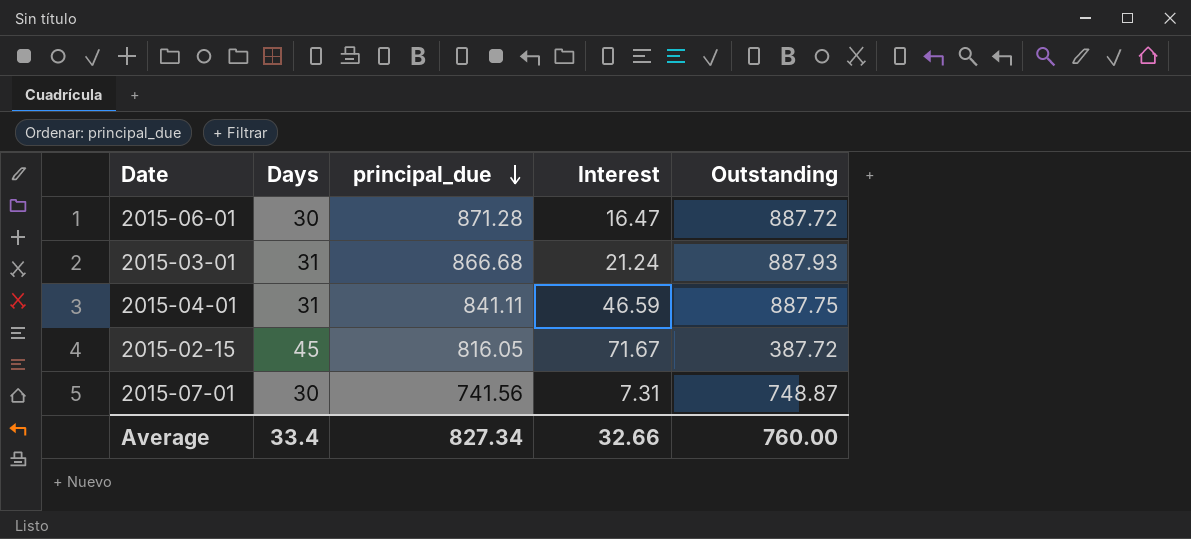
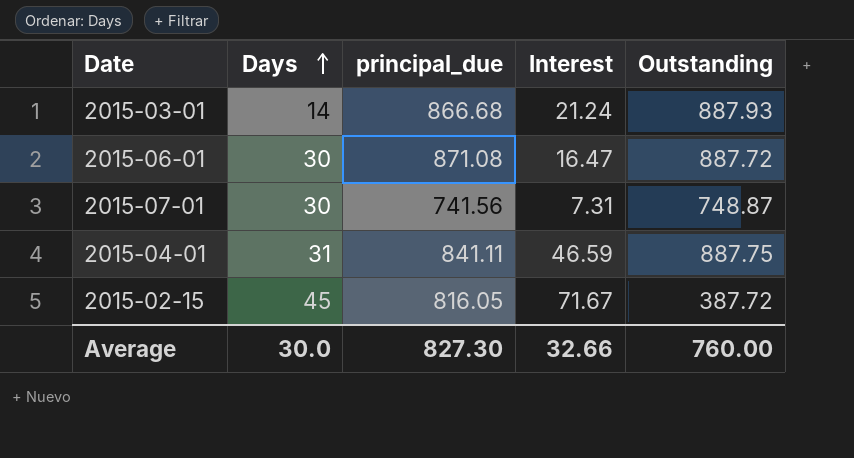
row order: principal_due descending -> Days ascending
2015-03-01 | Days: 31 -> 14
2015-06-01 | principal_due: 871.28 -> 871.08
Average | Days: 33.4 -> 30.0
Average | principal_due: 827.34 -> 827.30

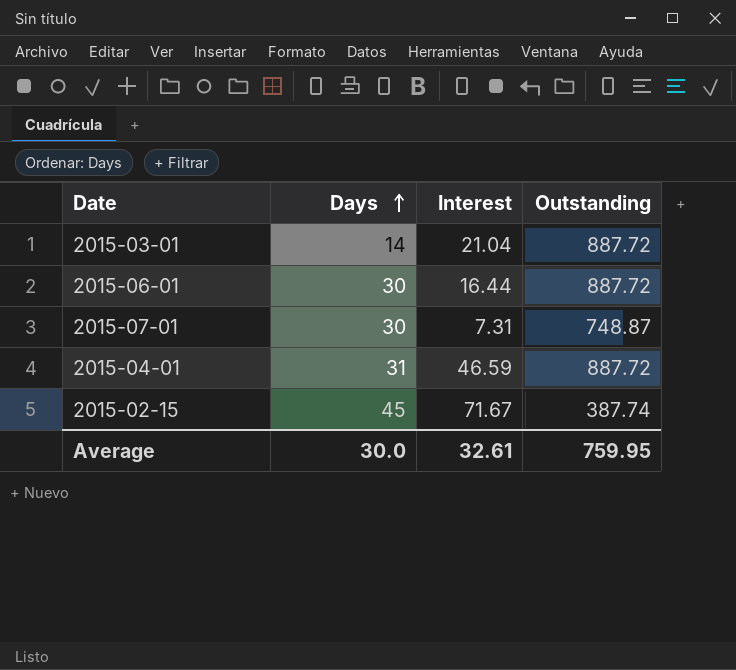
column principal_due | position: 3 -> none
2015-03-01 | Interest: 21.24 -> 21.04
2015-03-01 | Outstanding: 887.93 -> 887.72
2015-06-01 | Interest: 16.47 -> 16.44
2015-04-01 | Outstanding: 887.75 -> 887.72
2015-02-15 | Outstanding: 387.72 -> 387.74
Average | Interest: 32.66 -> 32.61
Average | Outstanding: 760.00 -> 759.95

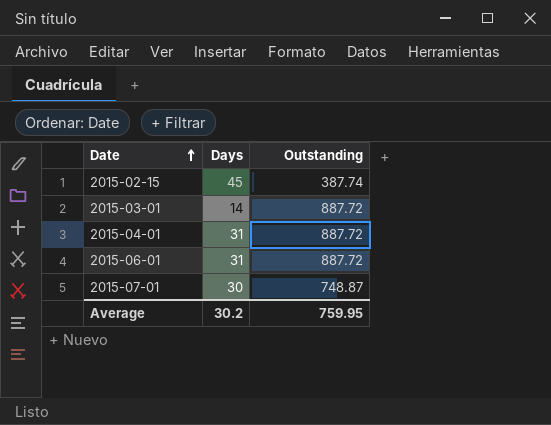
row order: Days ascending -> Date ascending
column Interest | position: 3 -> none
2015-06-01 | Days: 30 -> 31
Average | Days: 30.0 -> 30.2

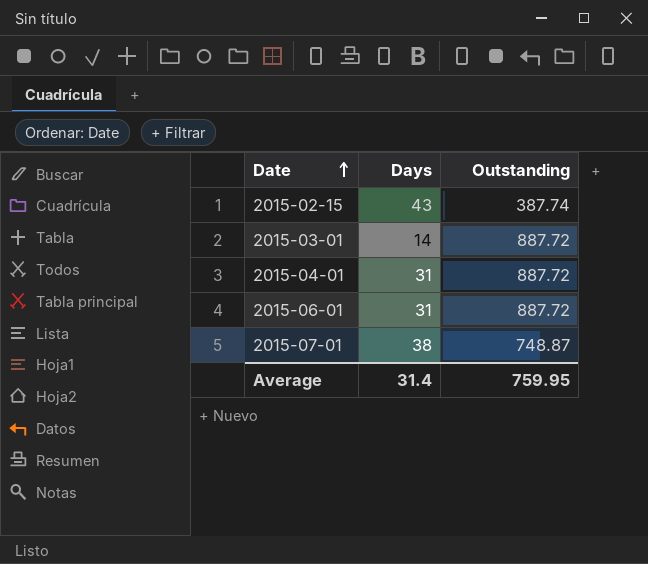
2015-02-15 | Days: 45 -> 43
2015-07-01 | Days: 30 -> 38
Average | Days: 30.2 -> 31.4

